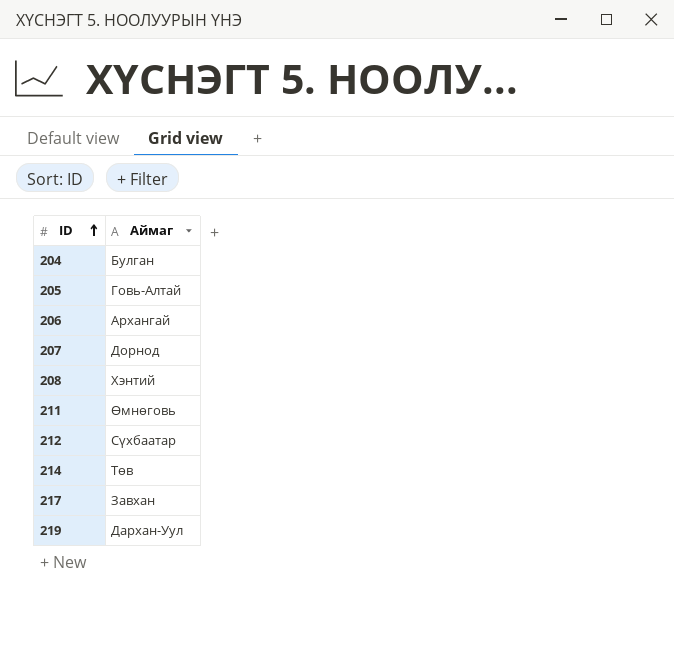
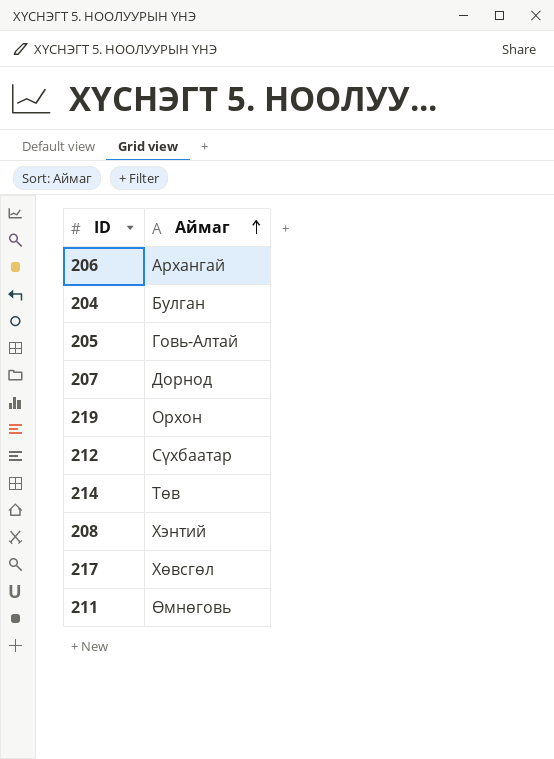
row order: ID ascending -> Аймаг ascending
219 | Аймаг: Дархан-Уул -> Орхон
217 | Аймаг: Завхан -> Хөвсгөл

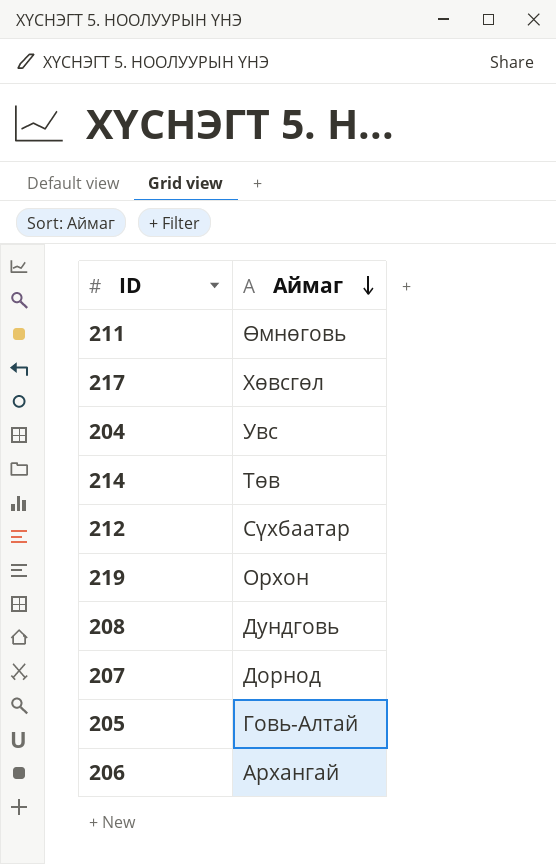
row order: Аймаг ascending -> Аймаг descending
204 | Аймаг: Булган -> Увс
208 | Аймаг: Хэнтий -> Дундговь

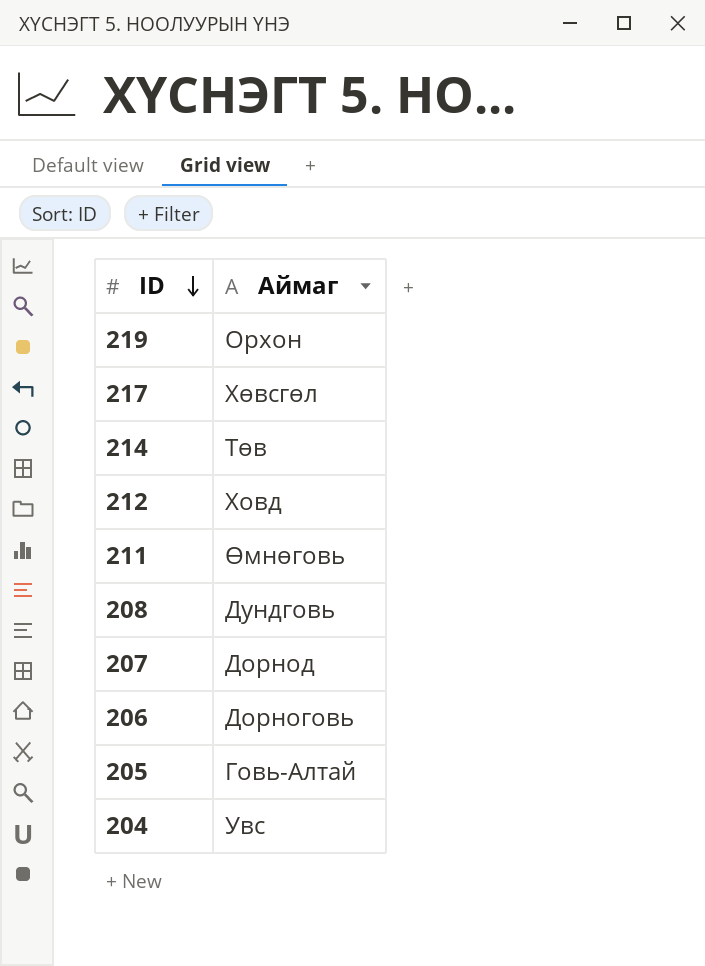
row order: Аймаг descending -> ID descending
212 | Аймаг: Сүхбаатар -> Ховд
206 | Аймаг: Архангай -> Дорноговь

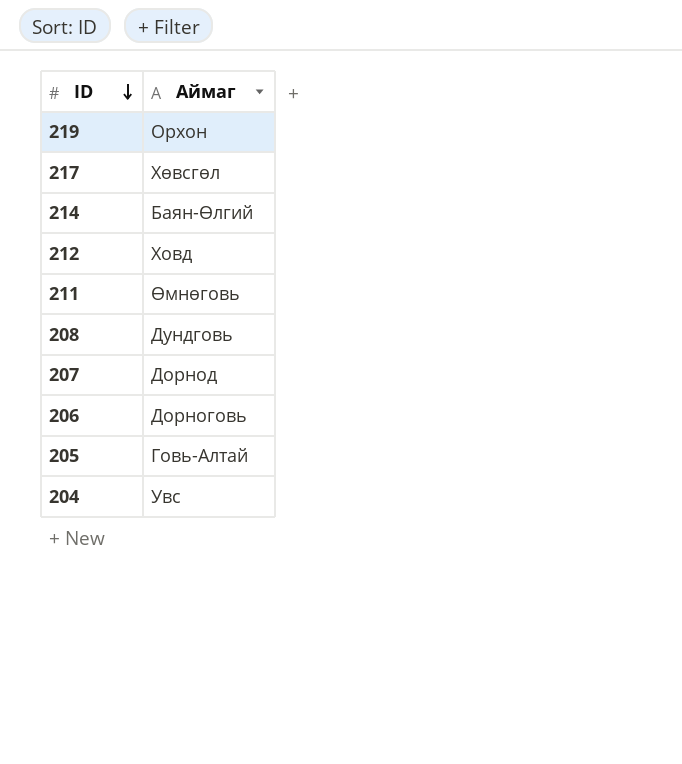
214 | Аймаг: Төв -> Баян-Өлгий

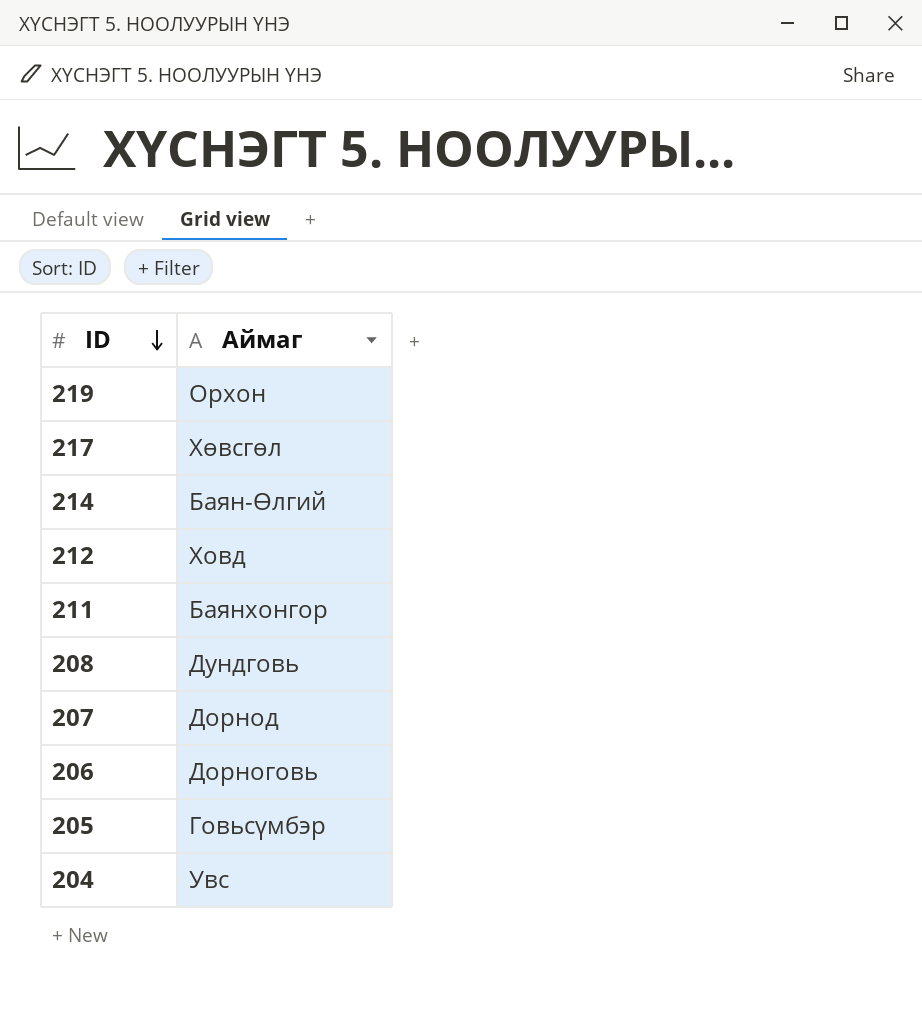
211 | Аймаг: Өмнөговь -> Баянхонгор
205 | Аймаг: Говь-Алтай -> Говьсүмбэр

